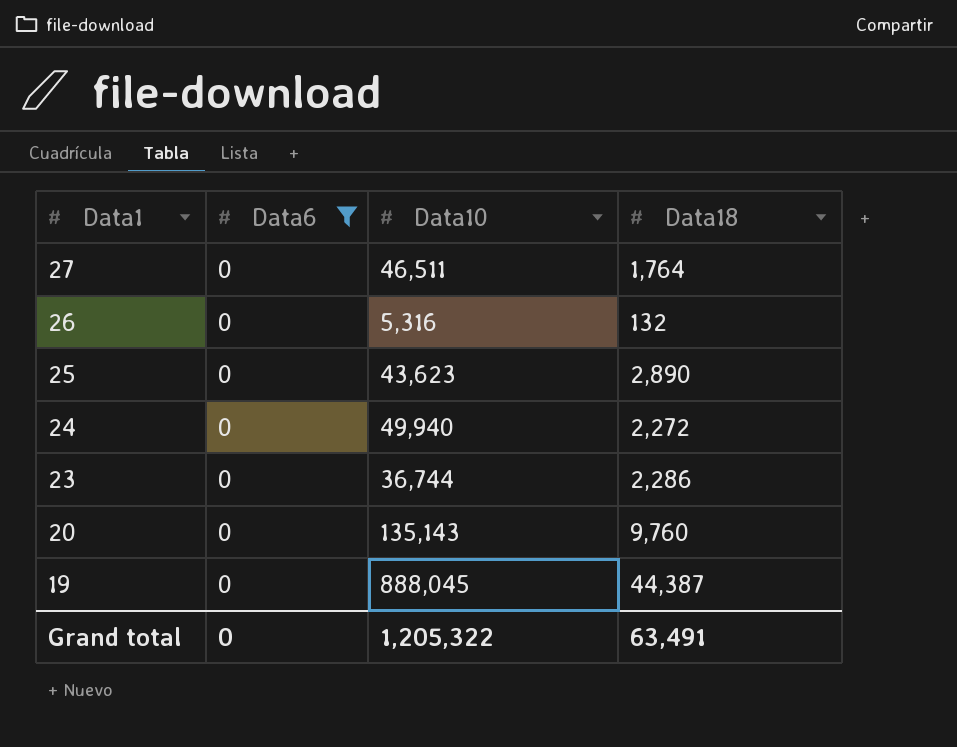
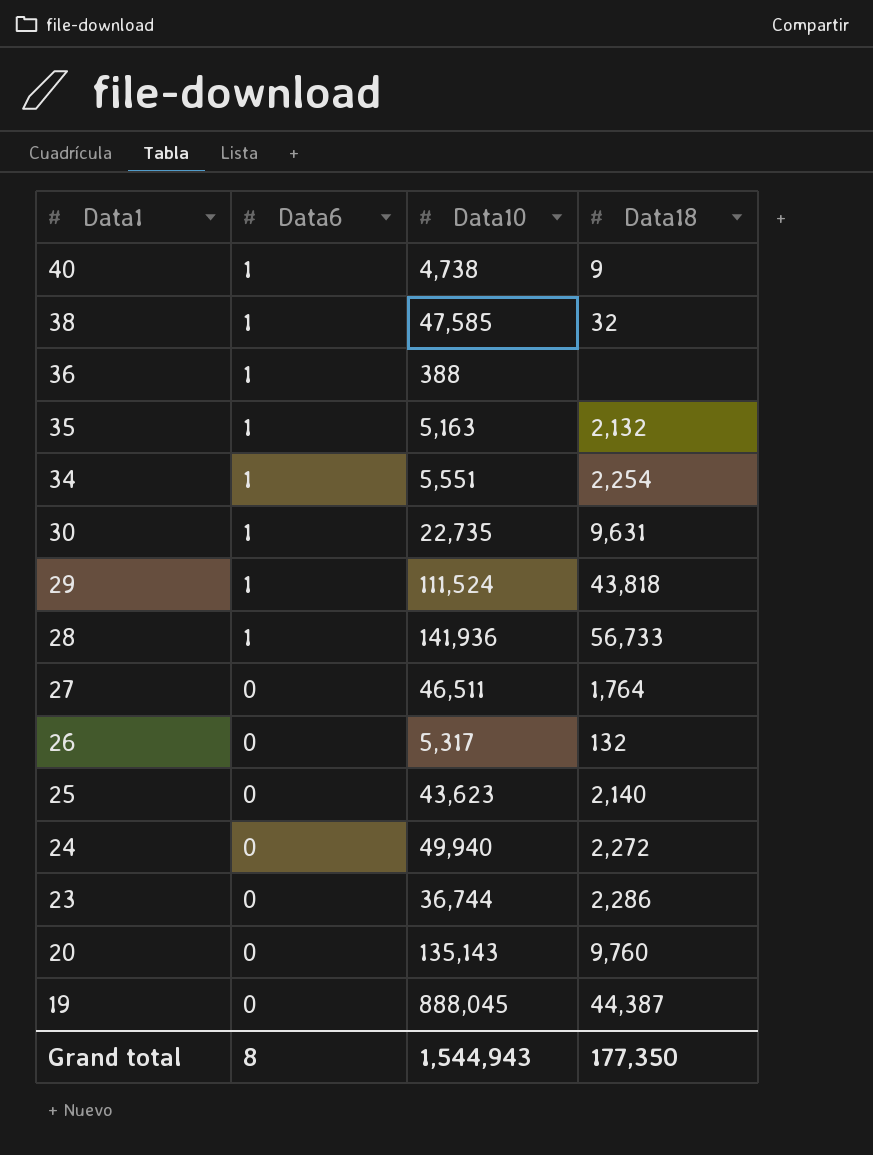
filter: Data6 = 0 -> none
26 | Data10: 5,316 -> 5,317
25 | Data18: 2,890 -> 2,140
Grand total | Data6: 0 -> 8
Grand total | Data10: 1,205,322 -> 1,544,943
Grand total | Data18: 63,491 -> 177,350

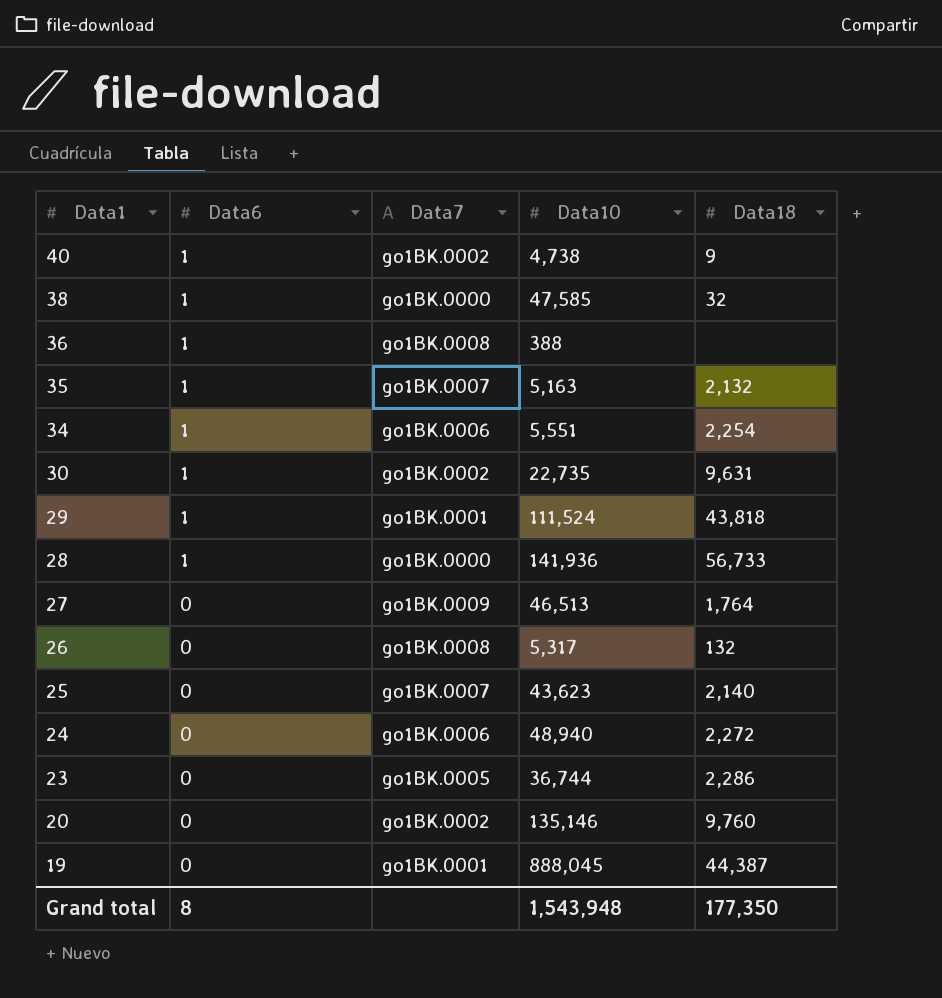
column Data7 | position: none -> 3
27 | Data10: 46,511 -> 46,513
24 | Data10: 49,940 -> 48,940
20 | Data10: 135,143 -> 135,146
Grand total | Data10: 1,544,943 -> 1,543,948

